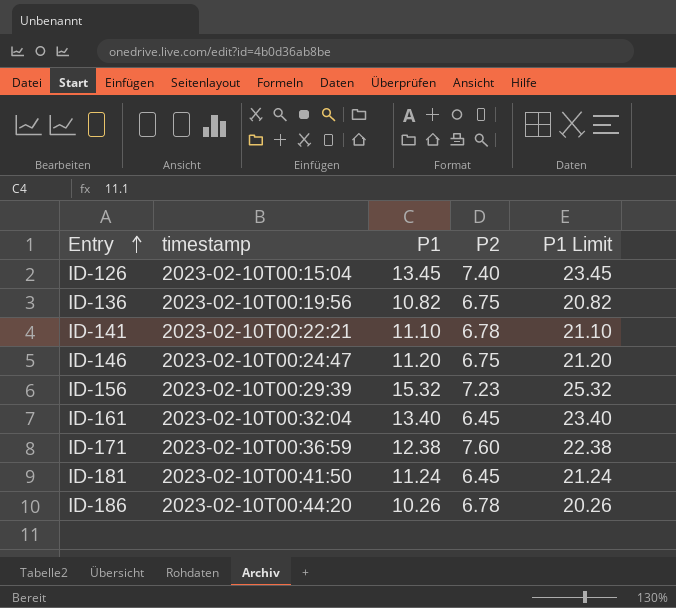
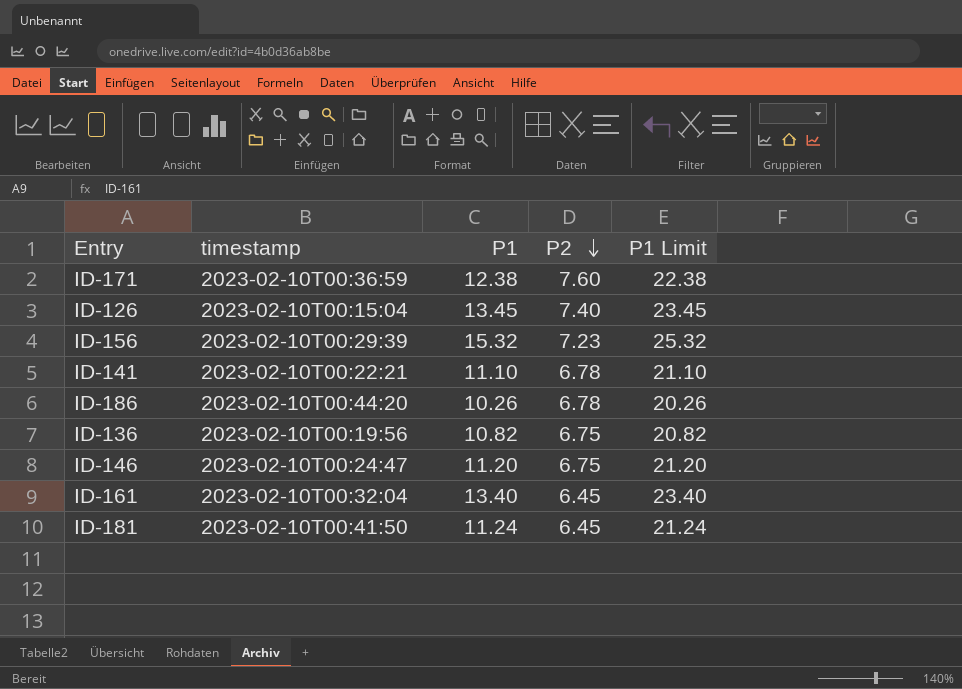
row order: Entry ascending -> P2 descending

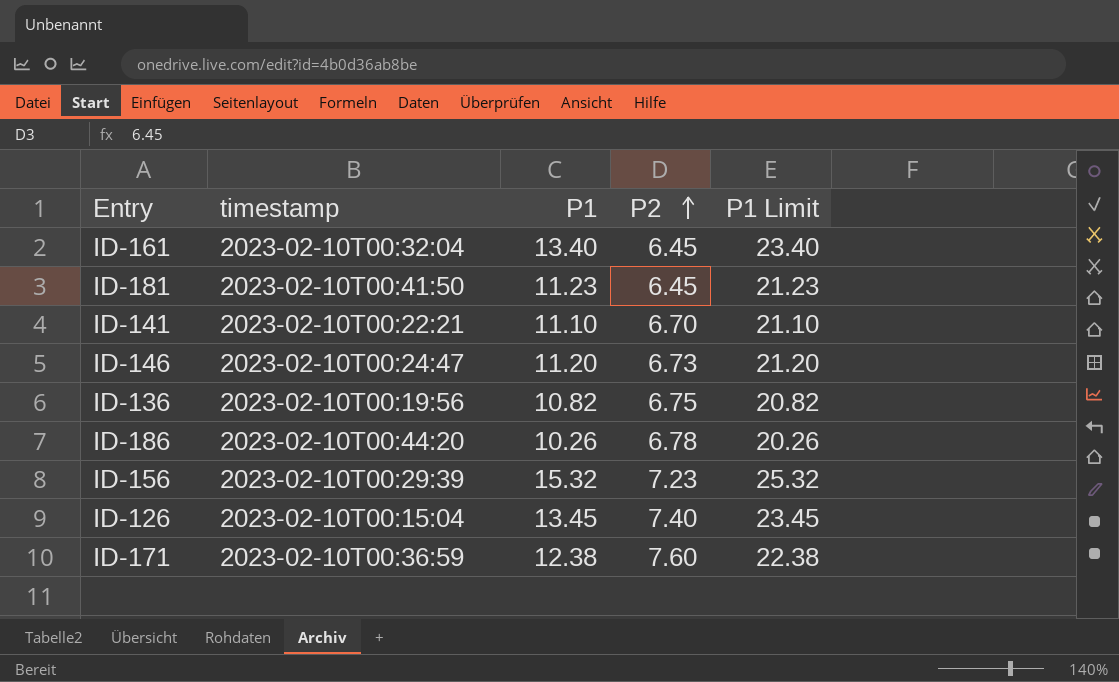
row order: P2 descending -> P2 ascending
ID-181 | P1: 11.24 -> 11.23
ID-181 | P1 Limit: 21.24 -> 21.23
ID-141 | P2: 6.78 -> 6.70
ID-146 | P2: 6.75 -> 6.73

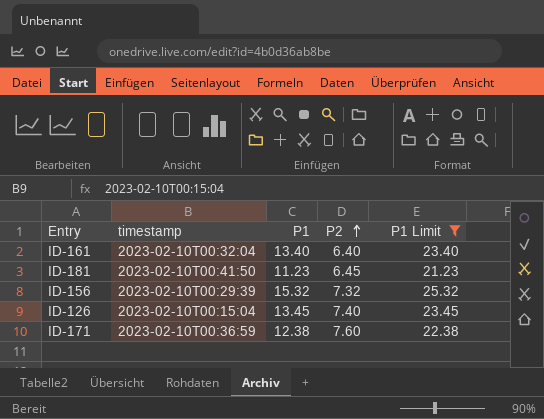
filter: none -> P1 Limit >= 21.23
ID-161 | P2: 6.45 -> 6.40
ID-156 | P2: 7.23 -> 7.32

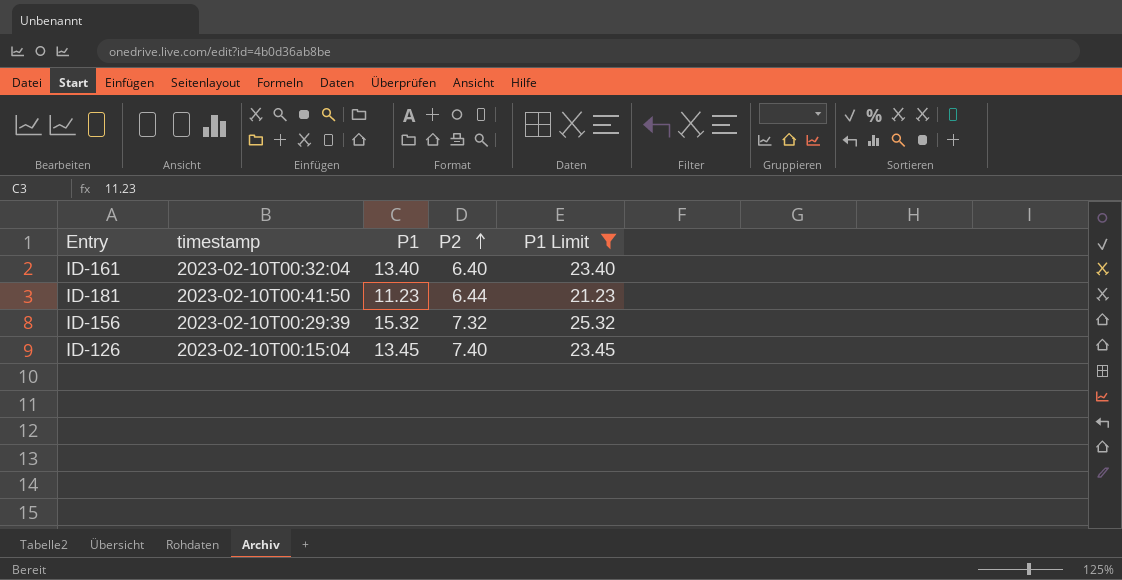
row ID-171: 2023-02-10T00:36:59 | 12.38 | 7.60 | 22.38 -> none
ID-181 | P2: 6.45 -> 6.44

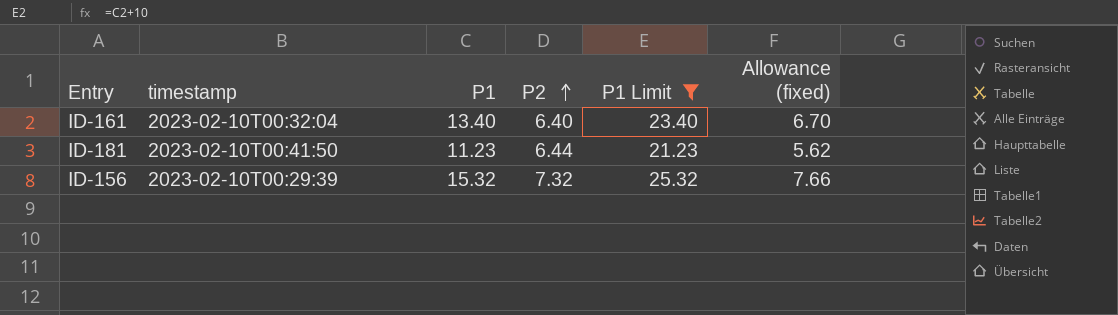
column Allowance (fixed) | formula: none -> [P1] * 0.5
row ID-126: 2023-02-10T00:15:04 | 13.45 | 7.40 | 23.45 -> none

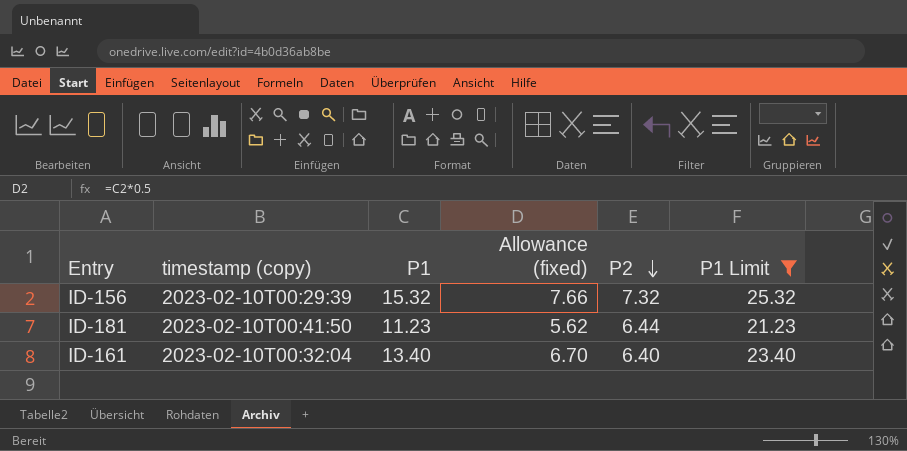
row order: P2 ascending -> P2 descending
column name: timestamp -> timestamp (copy)
column Allowance (fixed) | position: 6 -> 4

